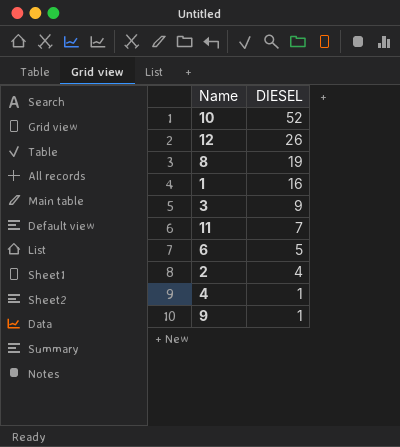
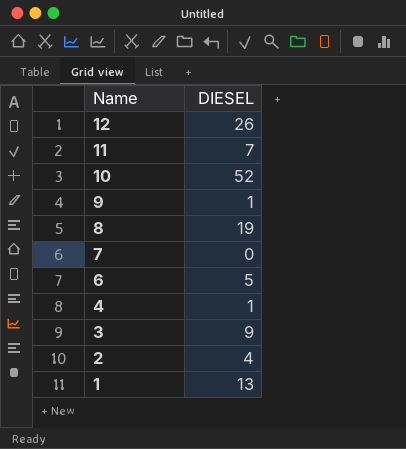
row order: DIESEL descending -> Name descending
row 7: none -> 0
1 | DIESEL: 16 -> 13

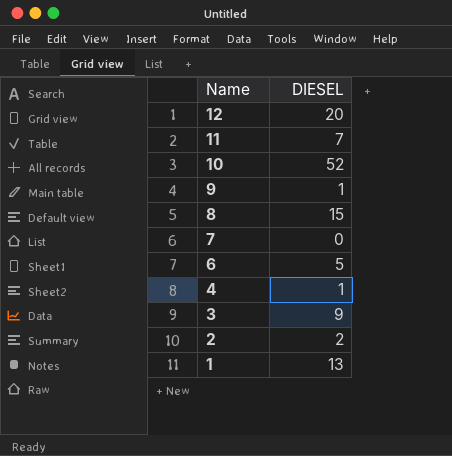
12 | DIESEL: 26 -> 20
8 | DIESEL: 19 -> 15
2 | DIESEL: 4 -> 2

